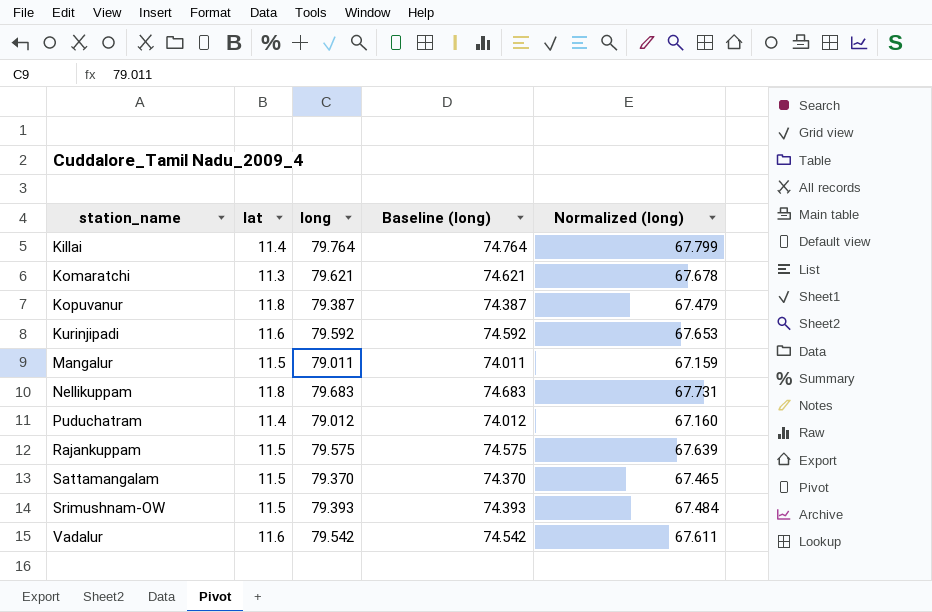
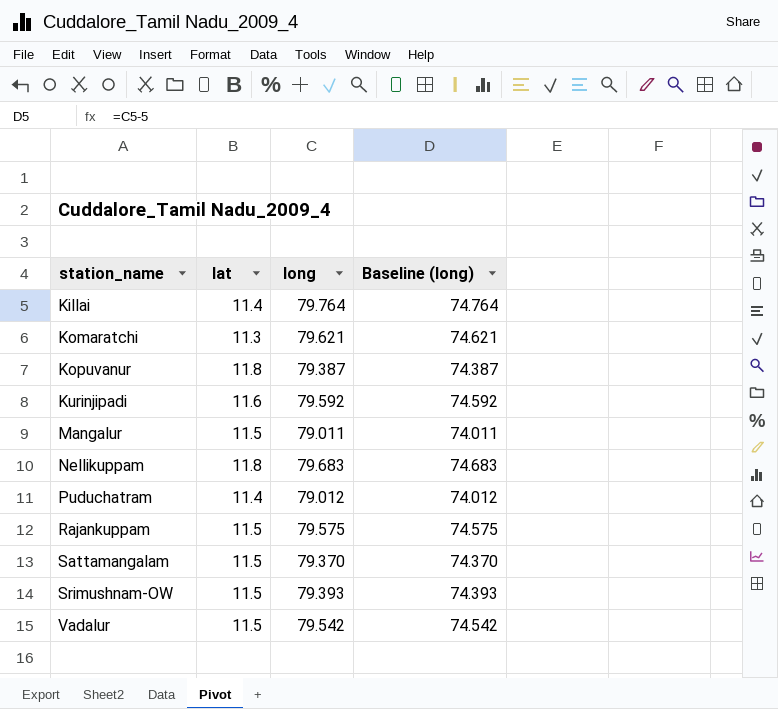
column Normalized (long) | formula: [long] * 0.85 -> none
Vadalur | lat: 11.6 -> 11.5

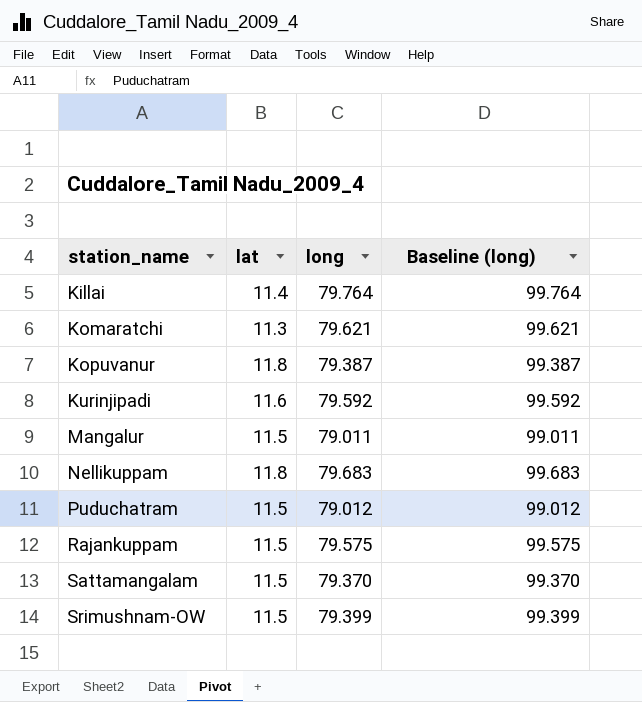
column Baseline (long) | formula: [long] - 5 -> [long] + 20
row Vadalur: 11.5 | 79.542 | 74.542 -> none
Puduchatram | lat: 11.4 -> 11.5
Srimushnam-OW | long: 79.393 -> 79.399

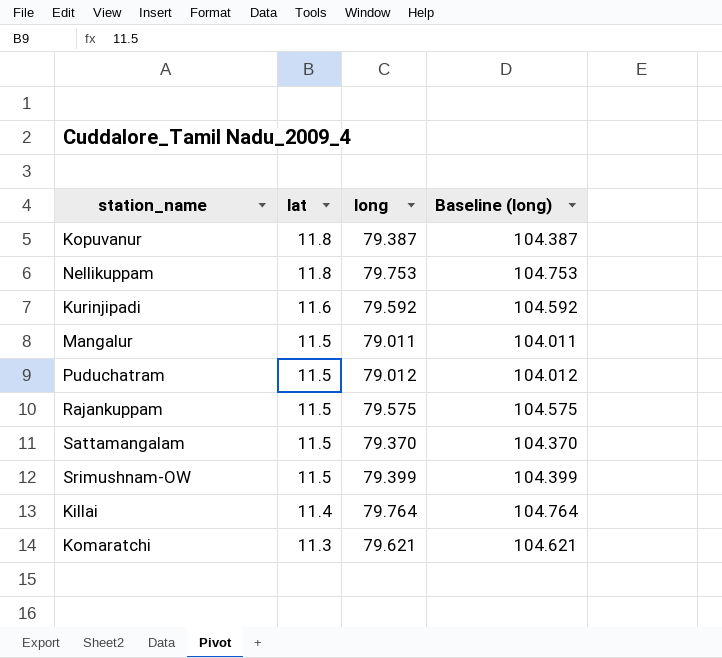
row order: station_name ascending -> lat descending
column Baseline (long) | formula: [long] + 20 -> [long] + 25
Nellikuppam | long: 79.683 -> 79.753

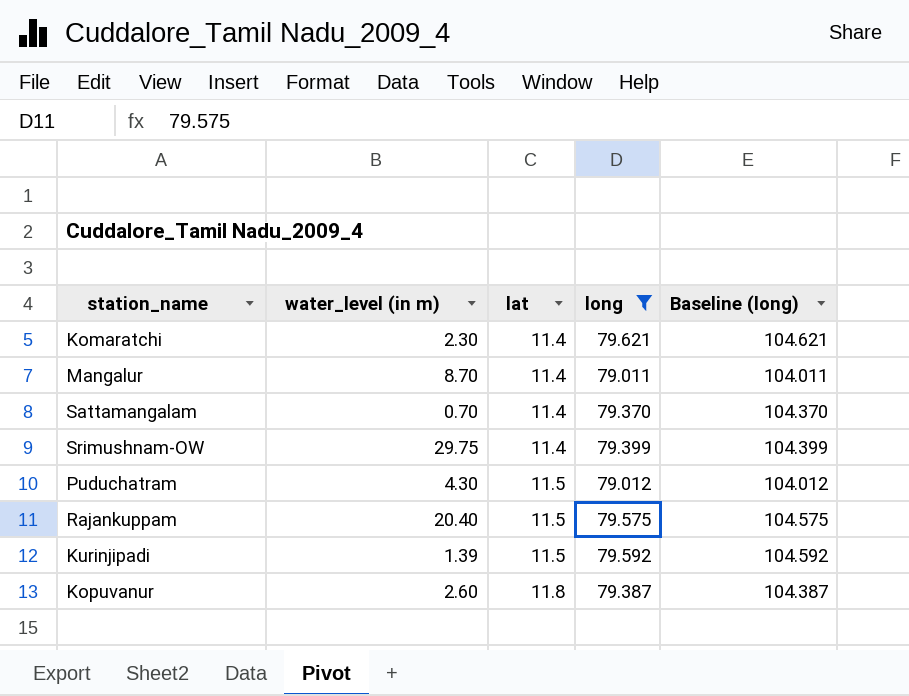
filter: none -> long <= 79.621
row order: lat descending -> lat ascending
column water_level (in m) | position: none -> 2
Komaratchi | lat: 11.3 -> 11.4
Mangalur | lat: 11.5 -> 11.4
Sattamangalam | lat: 11.5 -> 11.4
Srimushnam-OW | lat: 11.5 -> 11.4
Kurinjipadi | lat: 11.6 -> 11.5

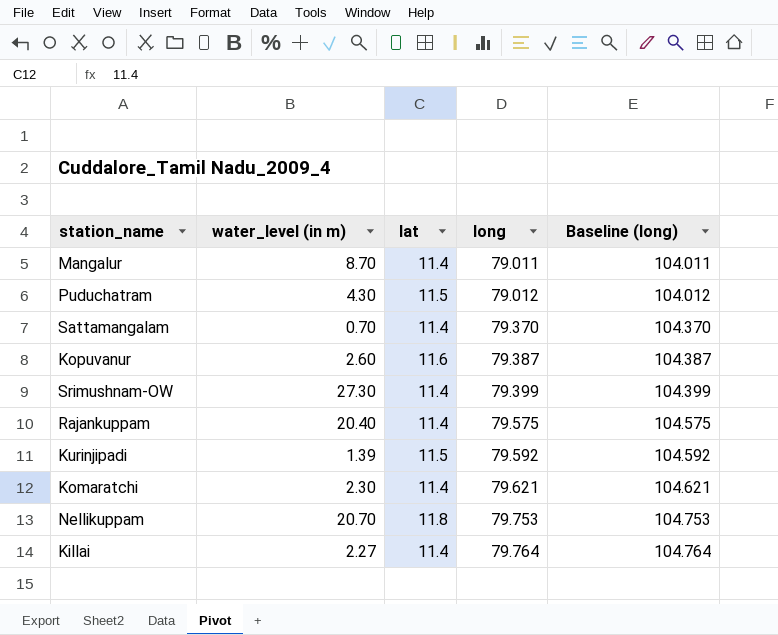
filter: long <= 79.621 -> none
row order: lat ascending -> long ascending
Kopuvanur | lat: 11.8 -> 11.6
Srimushnam-OW | water_level (in m): 29.75 -> 27.30
Rajankuppam | lat: 11.5 -> 11.4

